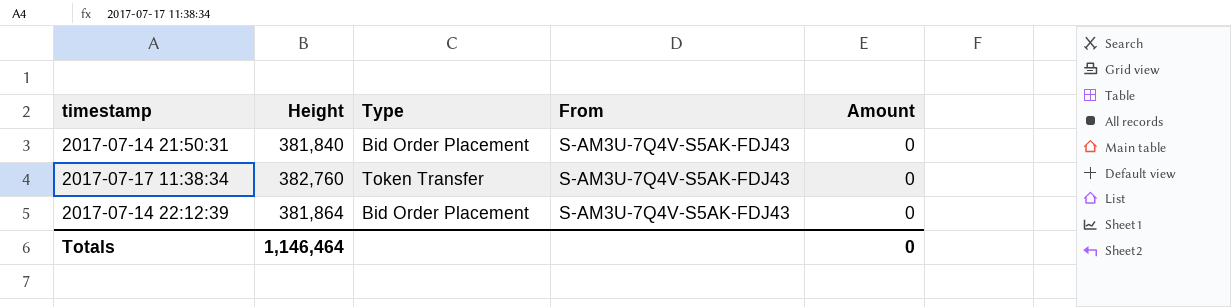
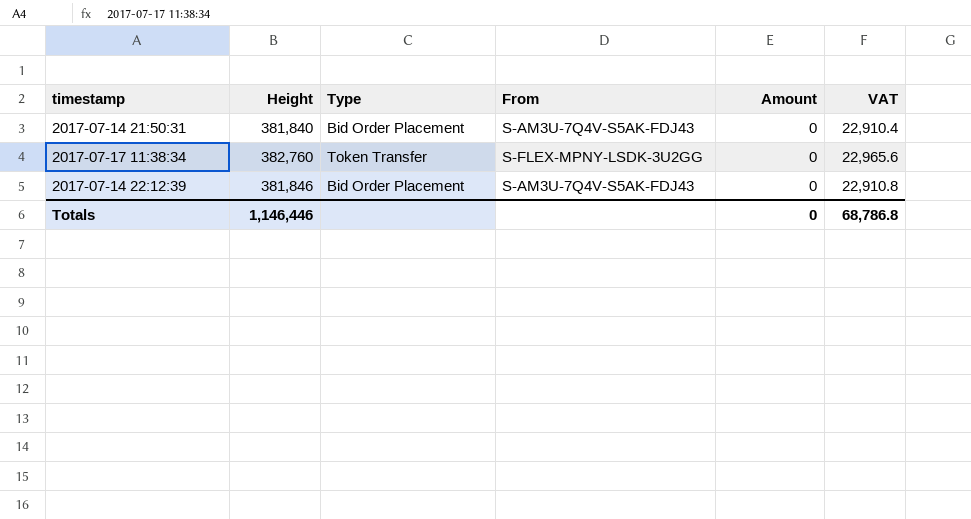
column VAT | formula: none -> [Height] * 0.06
2017-07-17 11:38:34 | From: S-AM3U-7Q4V-S5AK-FDJ43 -> S-FLEX-MPNY-LSDK-3U2GG
2017-07-14 22:12:39 | Height: 381,864 -> 381,846
Totals | Height: 1,146,464 -> 1,146,446

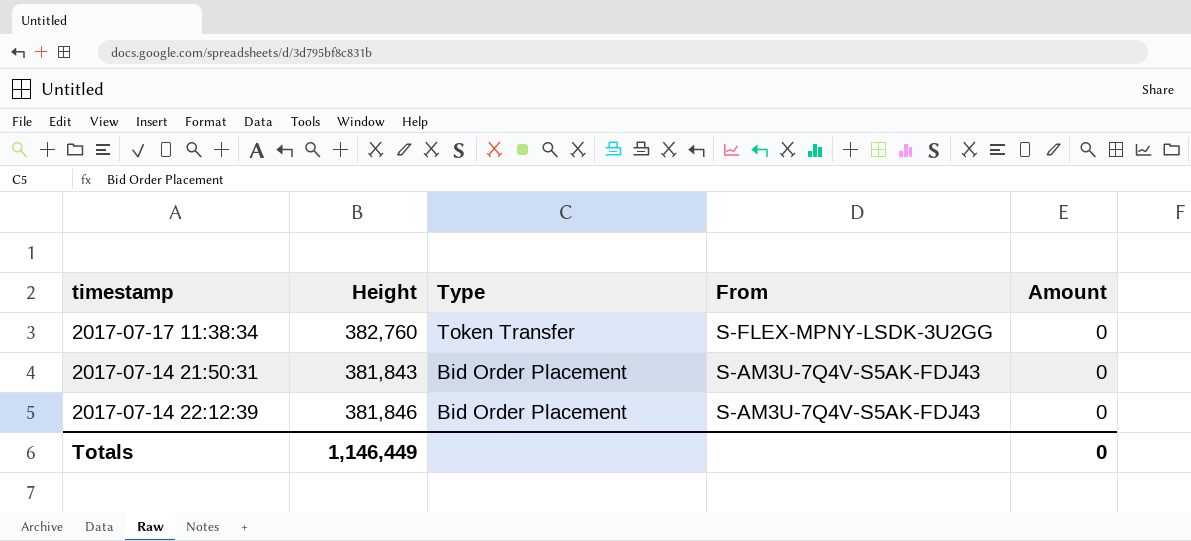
row order: none -> Type descending
column VAT | formula: [Height] * 0.06 -> none
2017-07-14 21:50:31 | Height: 381,840 -> 381,843
Totals | Height: 1,146,446 -> 1,146,449

